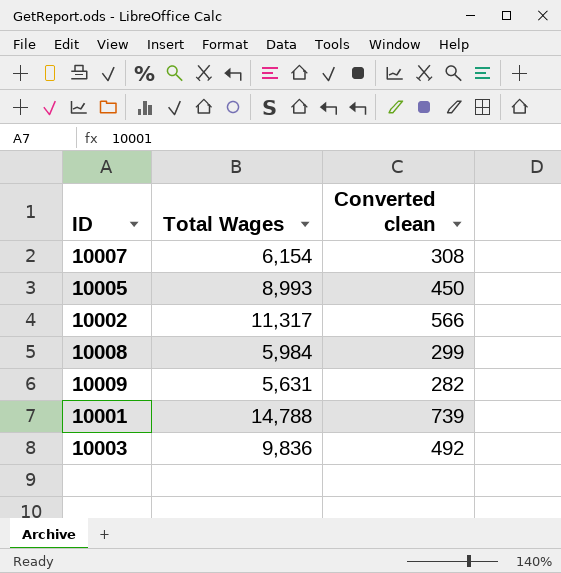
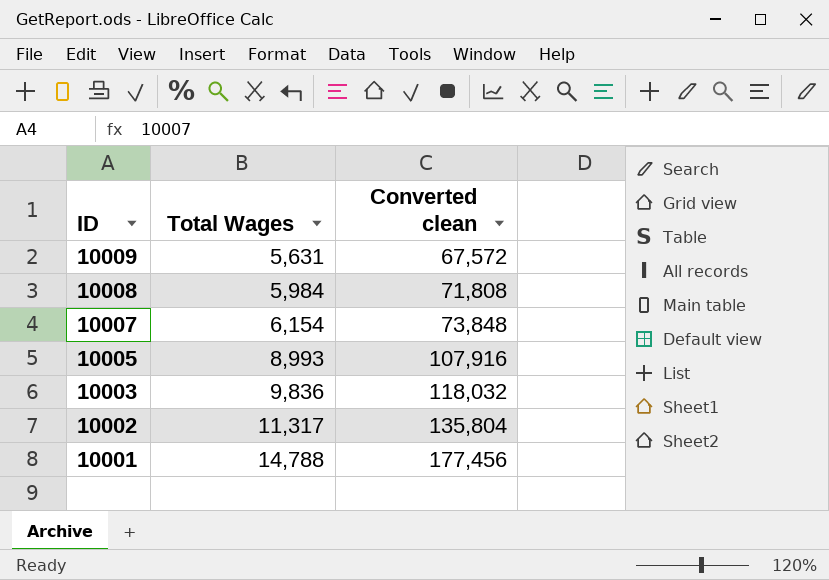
row order: none -> ID descending
column Converted clean | formula: [Total Wages] * 0.05 -> [Total Wages] * 12

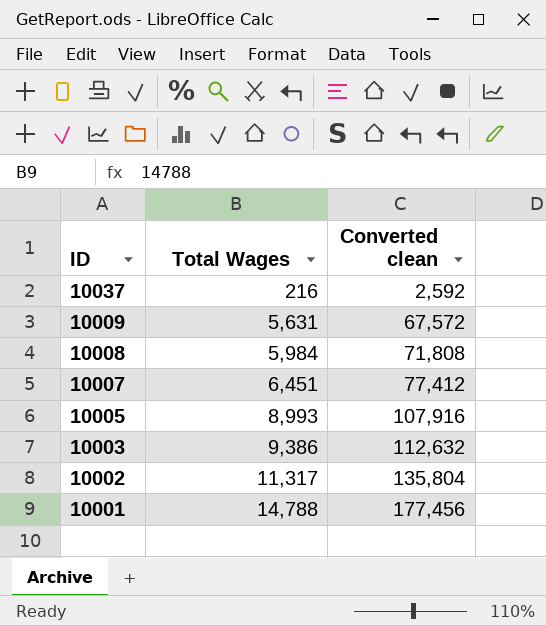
row 10037: none -> 216 | 2,592
10007 | Total Wages: 6,154 -> 6,451
10007 | Converted clean: 73,848 -> 77,412
10003 | Total Wages: 9,836 -> 9,386
10003 | Converted clean: 118,032 -> 112,632

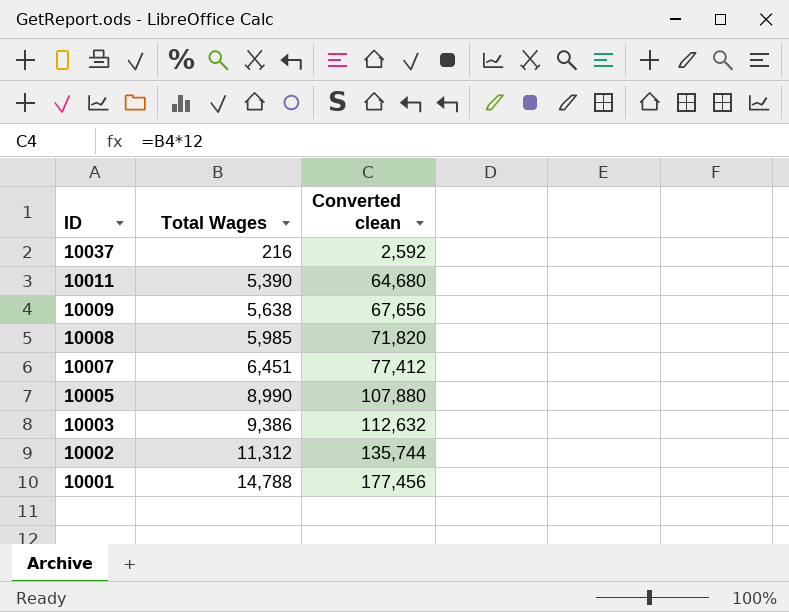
row 10011: none -> 5,390 | 64,680
10009 | Total Wages: 5,631 -> 5,638
10009 | Converted clean: 67,572 -> 67,656
10008 | Total Wages: 5,984 -> 5,985
10008 | Converted clean: 71,808 -> 71,820
10005 | Total Wages: 8,993 -> 8,990
10005 | Converted clean: 107,916 -> 107,880
10002 | Total Wages: 11,317 -> 11,312
10002 | Converted clean: 135,804 -> 135,744

